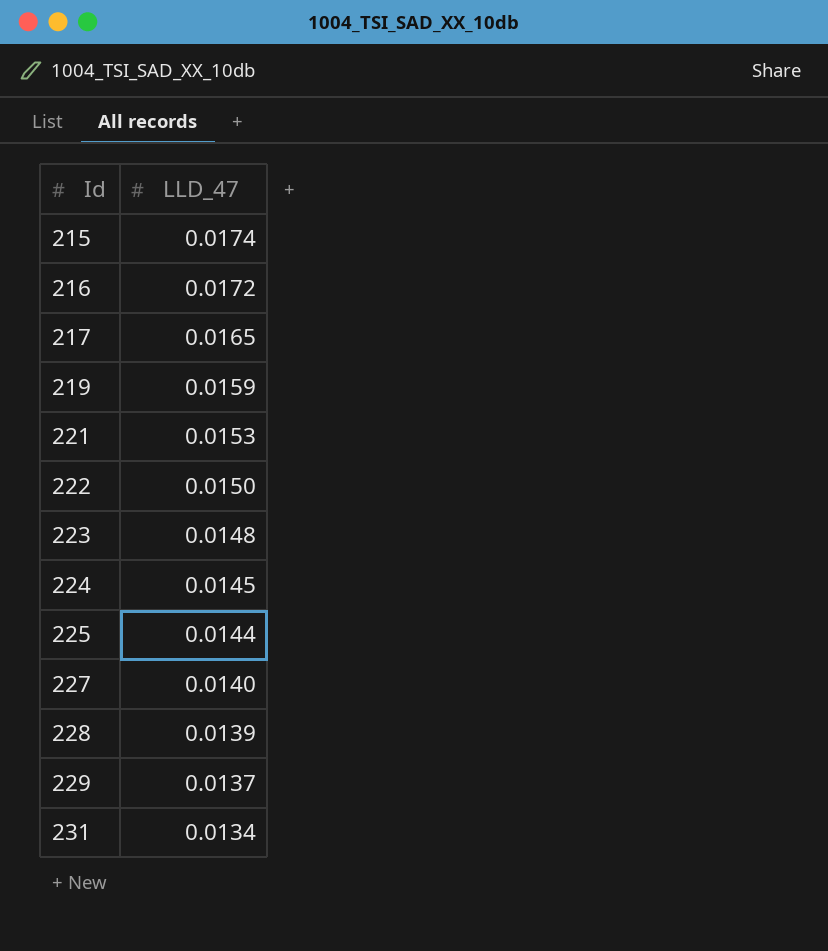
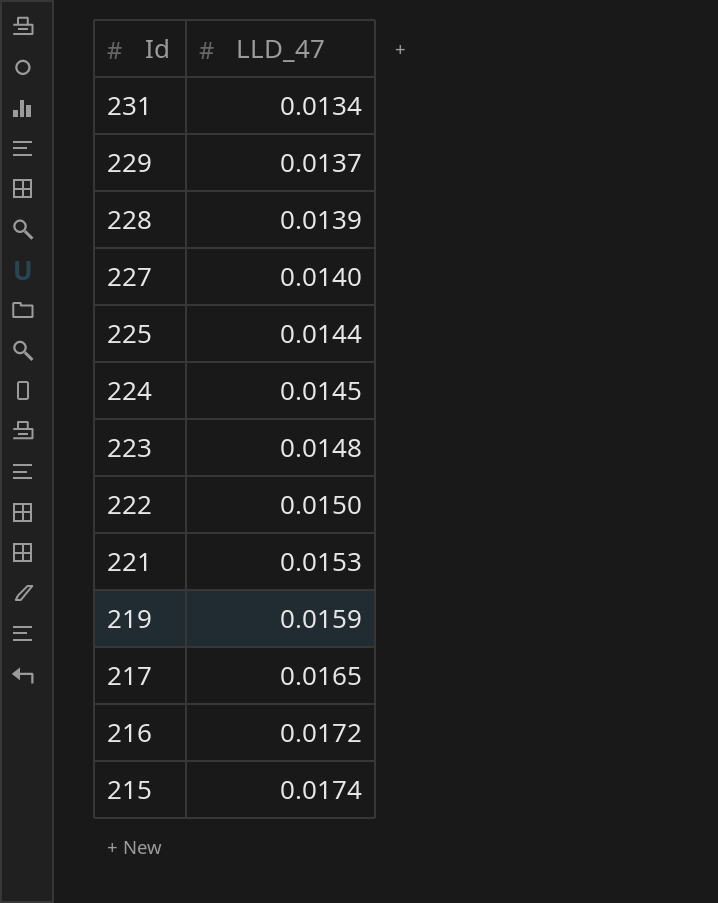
row order: Id ascending -> Id descending

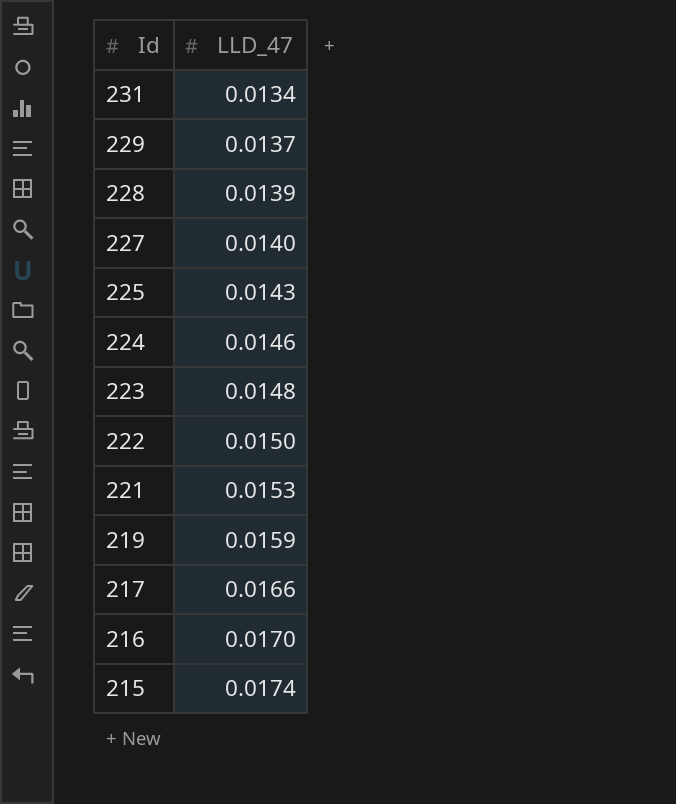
225 | LLD_47: 0.0144 -> 0.0143
224 | LLD_47: 0.0145 -> 0.0146
217 | LLD_47: 0.0165 -> 0.0166
216 | LLD_47: 0.0172 -> 0.0170

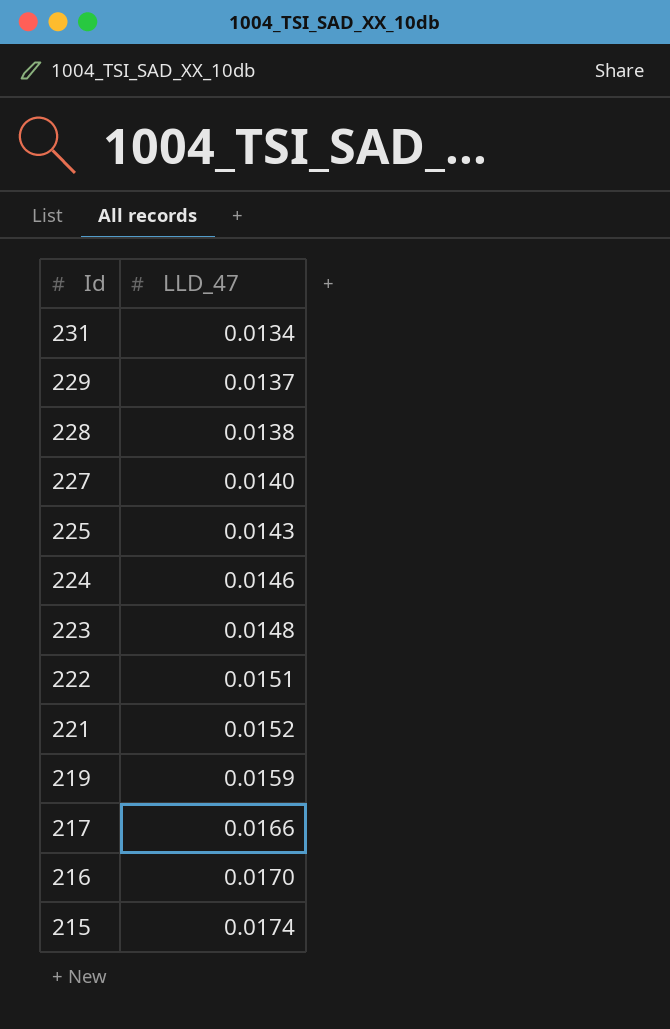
228 | LLD_47: 0.0139 -> 0.0138
222 | LLD_47: 0.0150 -> 0.0151
221 | LLD_47: 0.0153 -> 0.0152

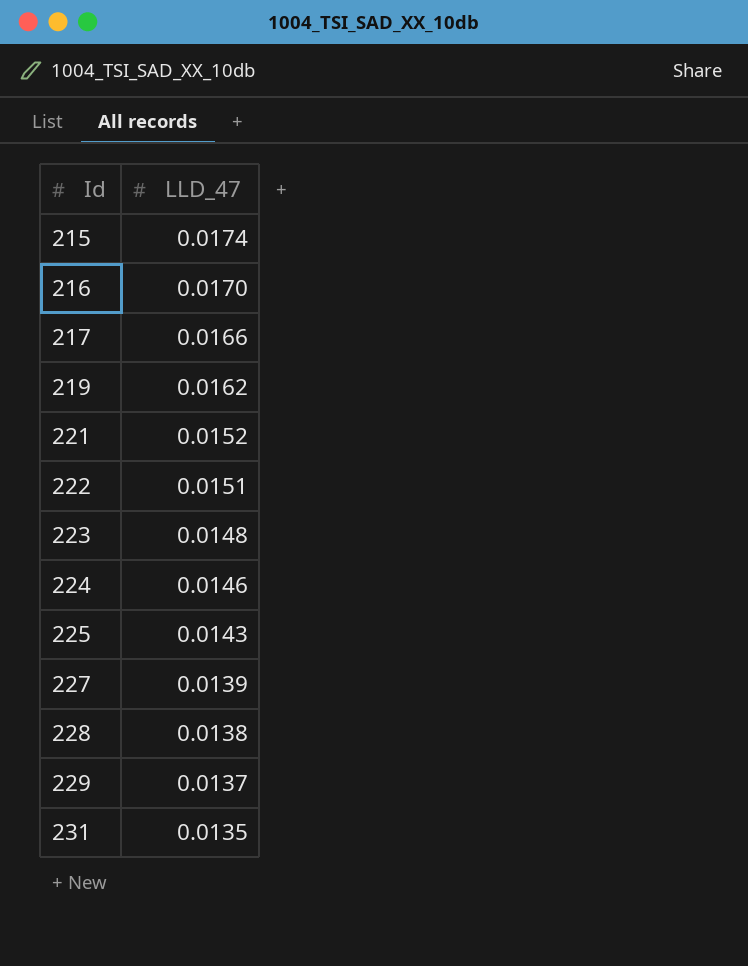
row order: Id descending -> Id ascending
219 | LLD_47: 0.0159 -> 0.0162
227 | LLD_47: 0.0140 -> 0.0139
231 | LLD_47: 0.0134 -> 0.0135

